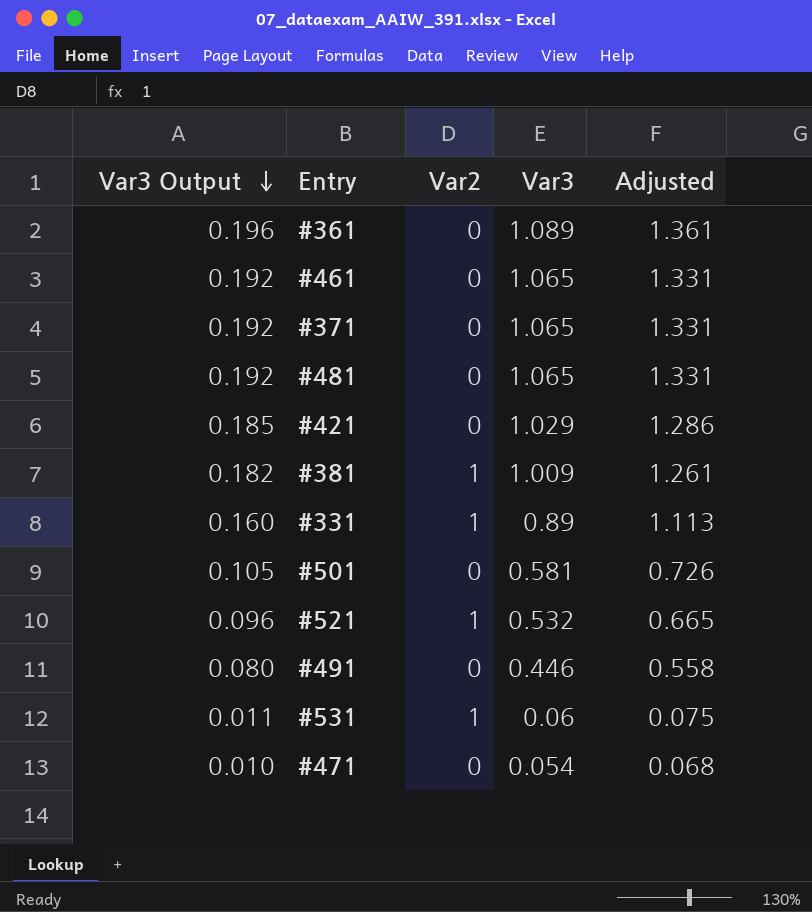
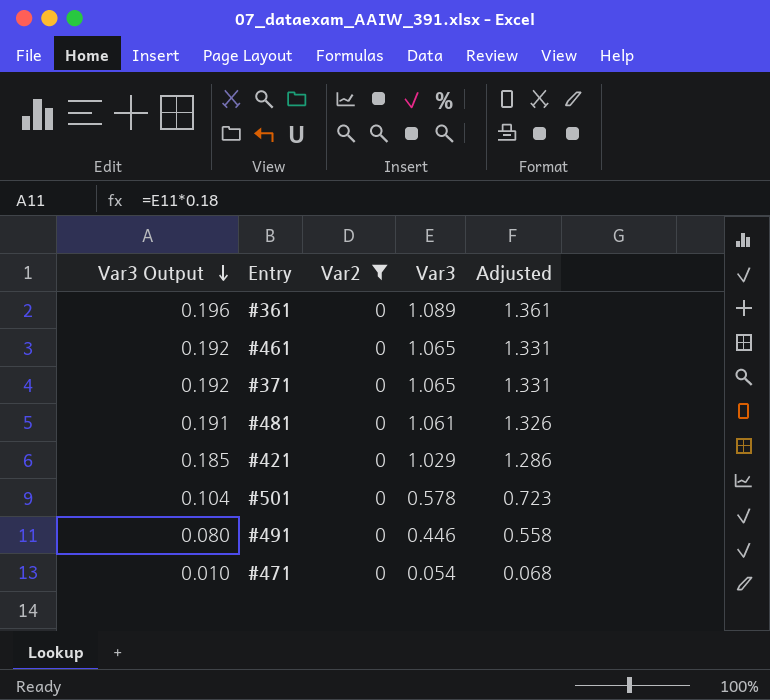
filter: none -> Var2 = 0
#481 | Var3 Output: 0.192 -> 0.191
#481 | Var3: 1.065 -> 1.061
#481 | Adjusted: 1.331 -> 1.326
#501 | Var3 Output: 0.105 -> 0.104
#501 | Var3: 0.581 -> 0.578
#501 | Adjusted: 0.726 -> 0.723

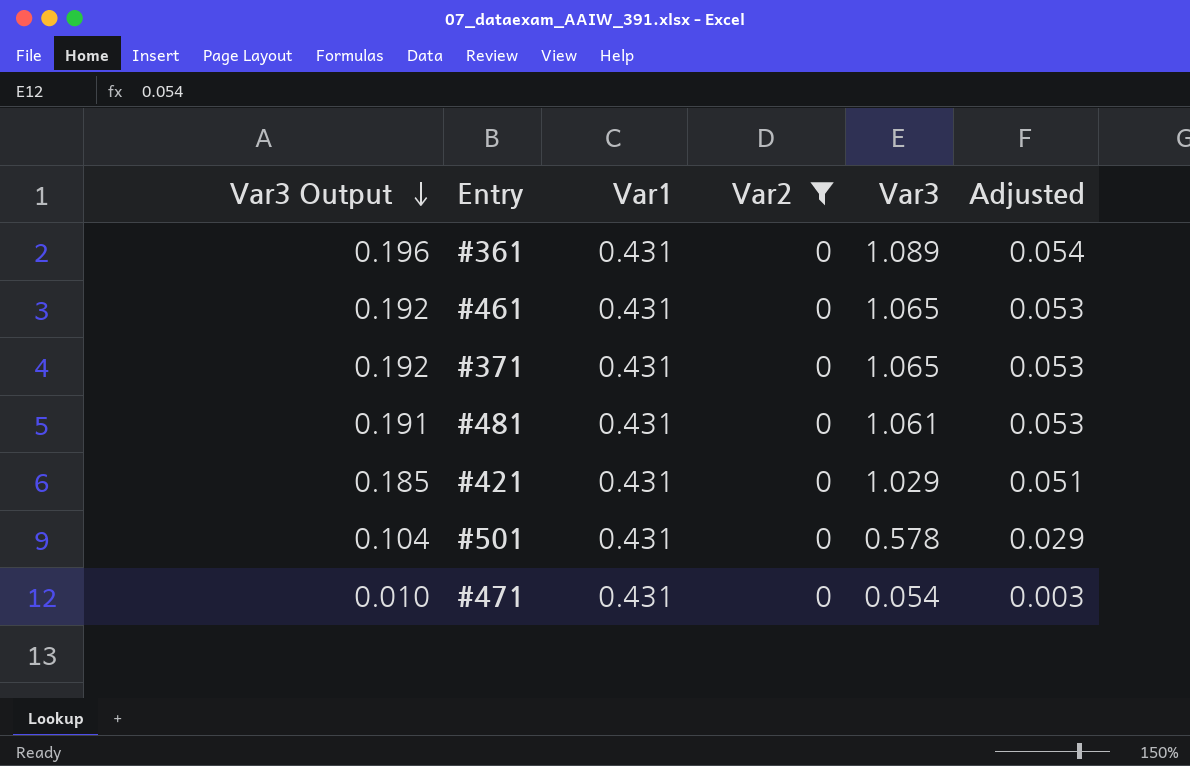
column Var1 | position: none -> 3
column Adjusted | formula: [Var3] * 1.25 -> [Var3] * 0.05
row #491: 0.080 | 0 | 0.446 | 0.558 -> none

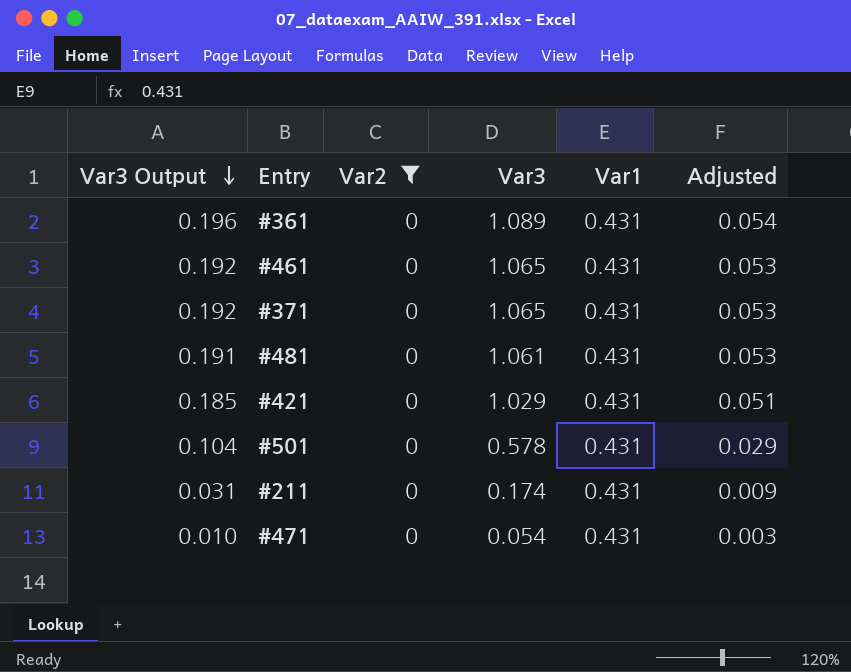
column Var1 | position: 3 -> 5
row #211: none -> 0.031 | 0 | 0.174 | 0.431 | 0.009

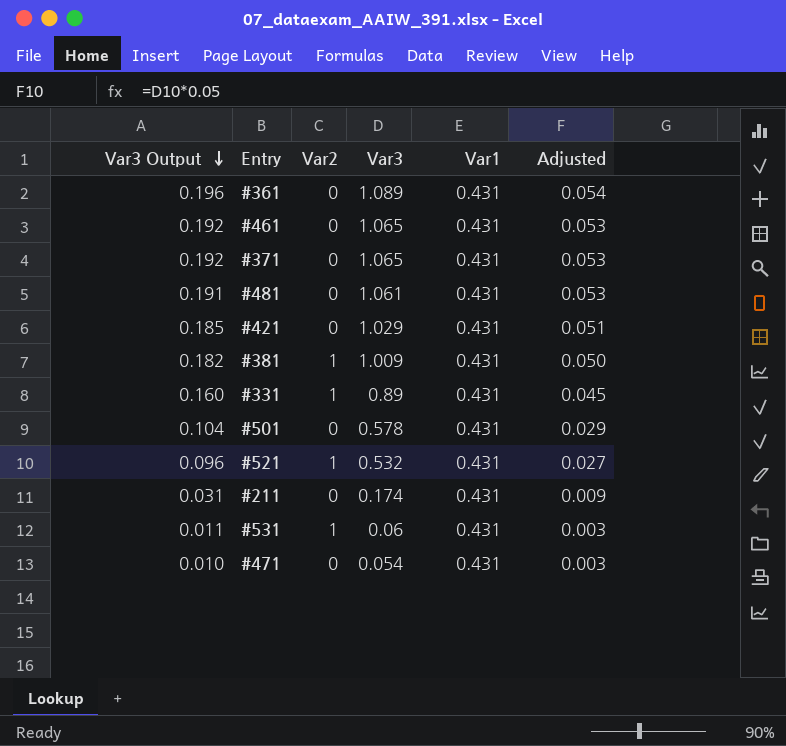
filter: Var2 = 0 -> none

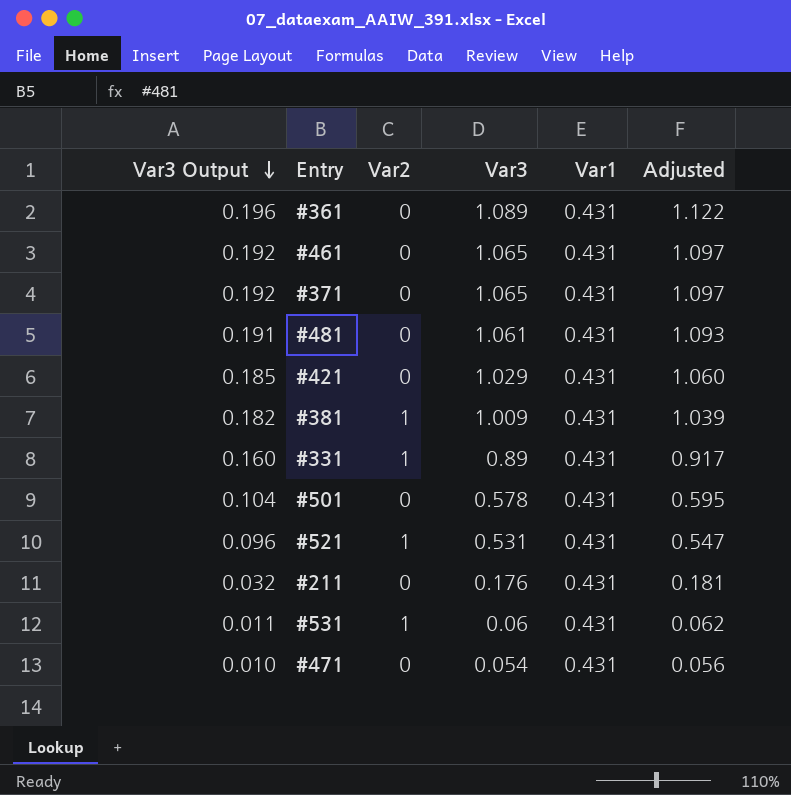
column Adjusted | formula: [Var3] * 0.05 -> [Var3] * 1.03
#521 | Var3: 0.532 -> 0.531
#211 | Var3 Output: 0.031 -> 0.032
#211 | Var3: 0.174 -> 0.176

